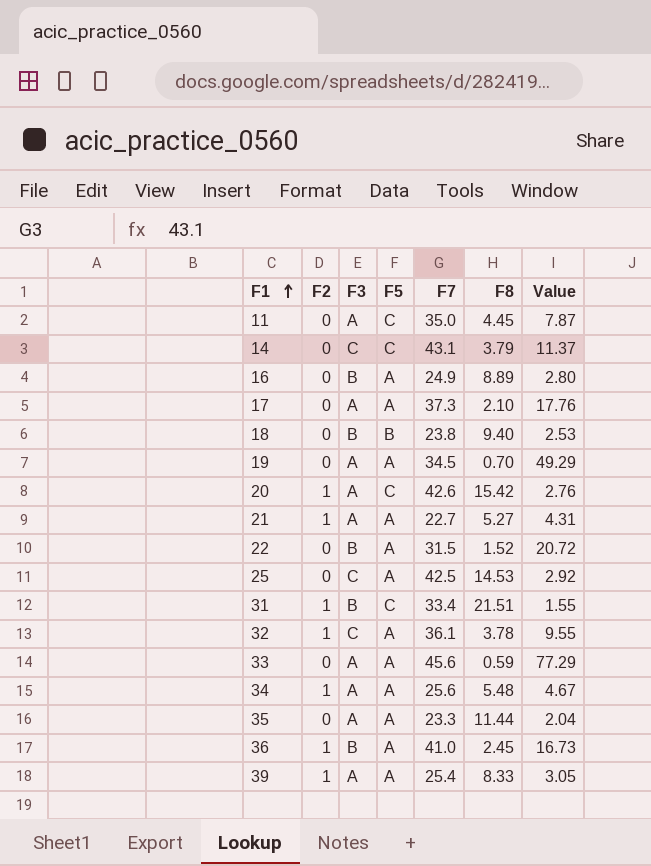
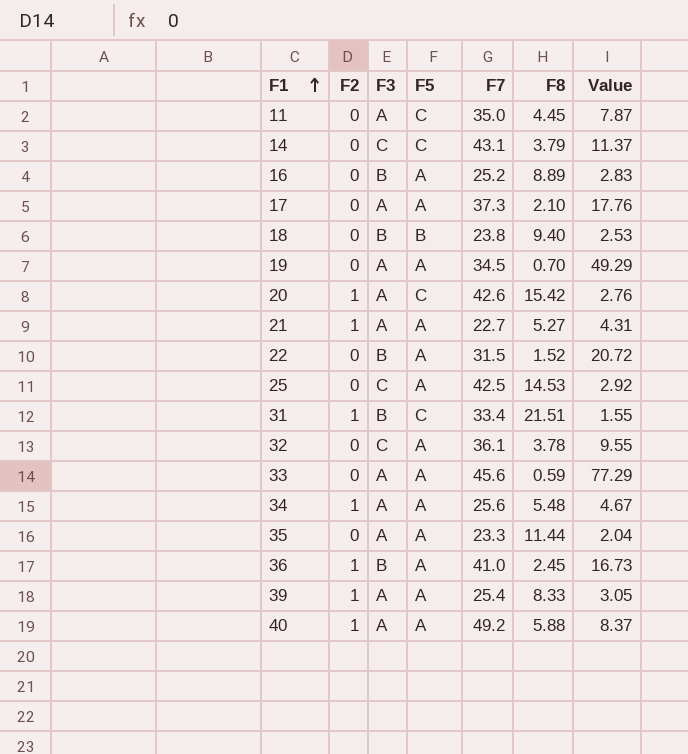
16 | F7: 24.9 -> 25.2
16 | Value: 2.80 -> 2.83
32 | F2: 1 -> 0
row 40: none -> 1 | A | A | 49.2 | 5.88 | 8.37

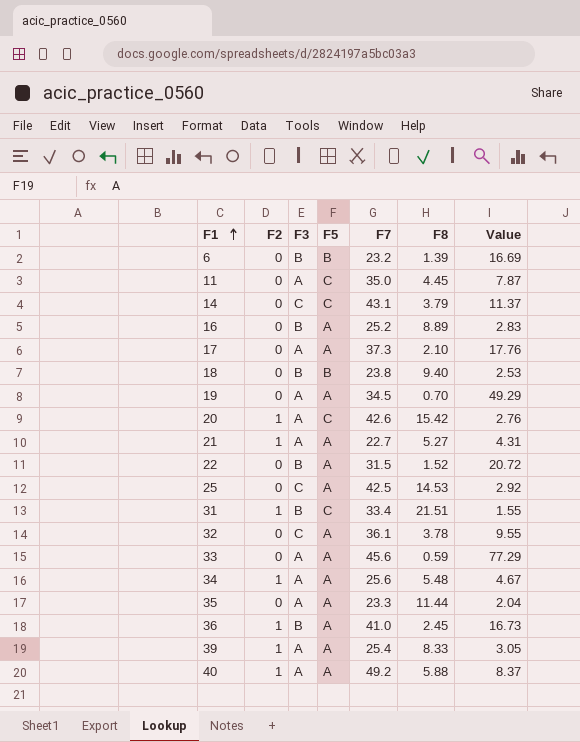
row 6: none -> 0 | B | B | 23.2 | 1.39 | 16.69

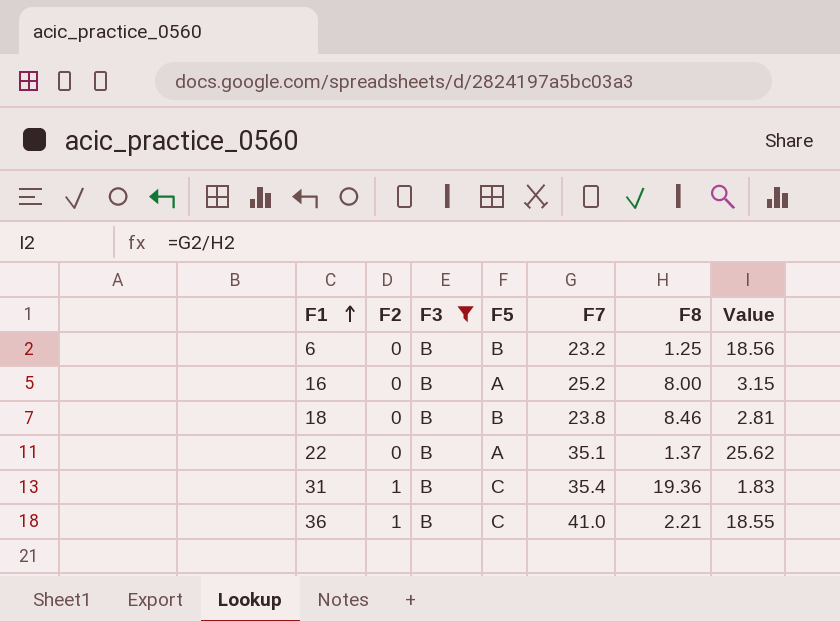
filter: none -> F3 = B
6 | F8: 1.39 -> 1.25
6 | Value: 16.69 -> 18.56
16 | F8: 8.89 -> 8.00
16 | Value: 2.83 -> 3.15
18 | F8: 9.40 -> 8.46
18 | Value: 2.53 -> 2.81
22 | F7: 31.5 -> 35.1
22 | F8: 1.52 -> 1.37
22 | Value: 20.72 -> 25.62
31 | F7: 33.4 -> 35.4
31 | F8: 21.51 -> 19.36
31 | Value: 1.55 -> 1.83
36 | F5: A -> C
36 | F8: 2.45 -> 2.21
36 | Value: 16.73 -> 18.55

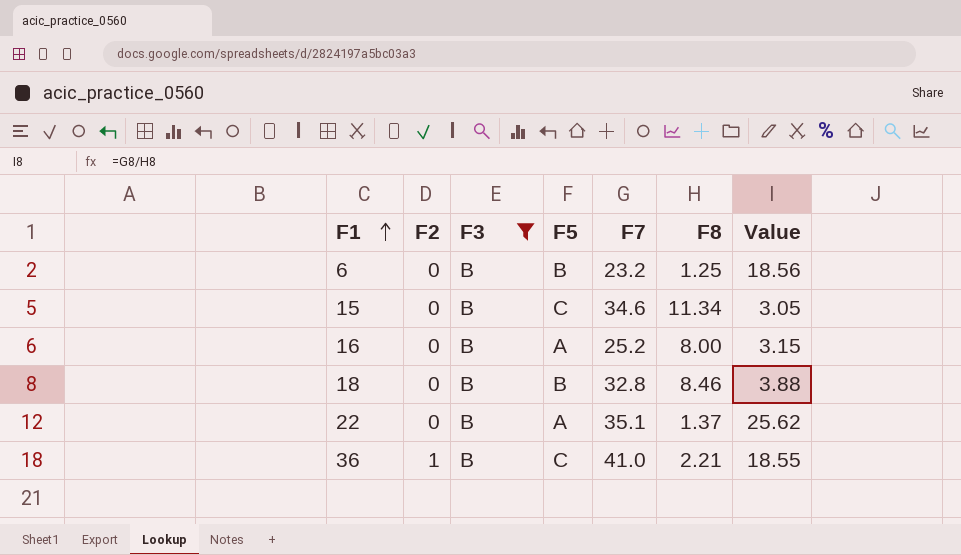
row 31: 1 | B | C | 35.4 | 19.36 | 1.83 -> none
row 15: none -> 0 | B | C | 34.6 | 11.34 | 3.05
18 | F7: 23.8 -> 32.8
18 | Value: 2.81 -> 3.88

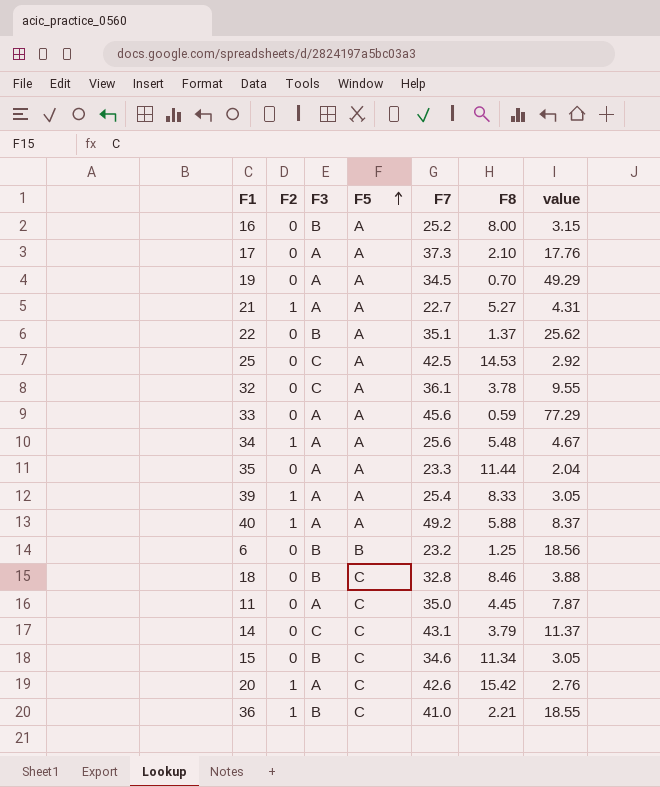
filter: F3 = B -> none
row order: F1 ascending -> F5 ascending
column name: Value -> value
18 | F5: B -> C

